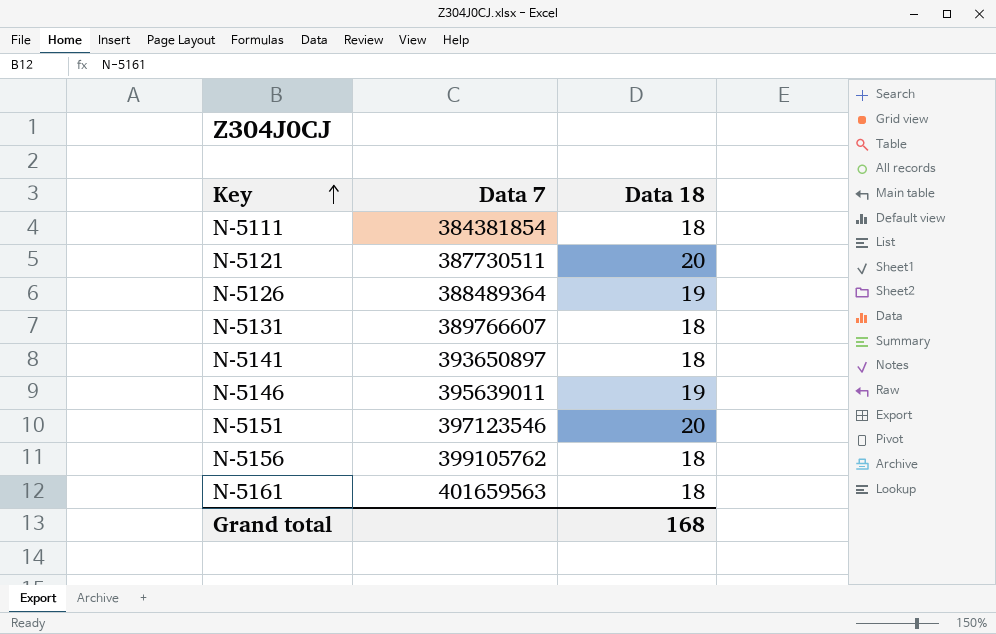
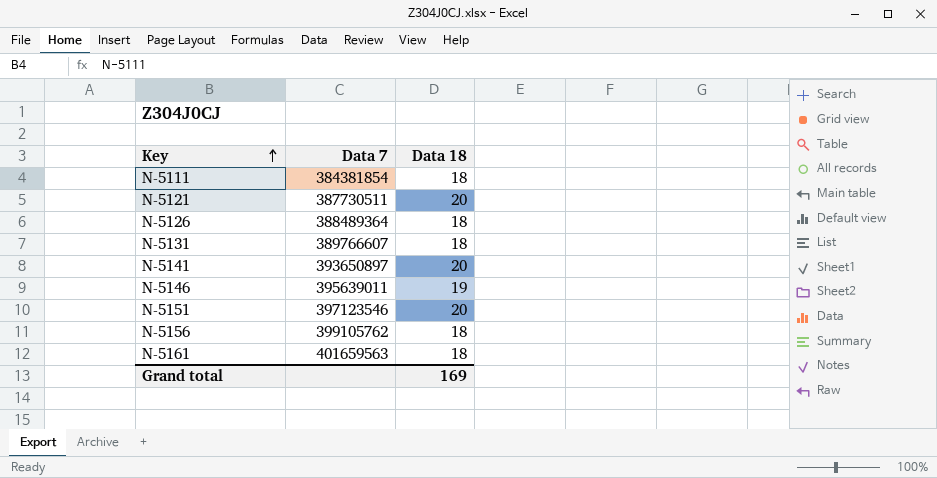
N-5126 | Data 18: 19 -> 18
N-5141 | Data 18: 18 -> 20
Grand total | Data 18: 168 -> 169

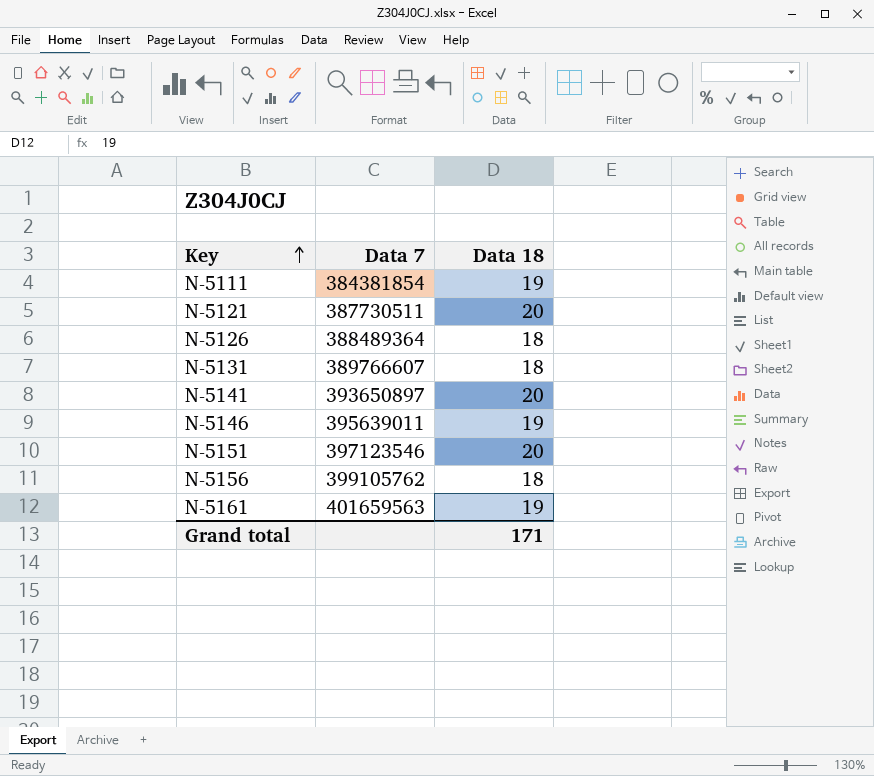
N-5111 | Data 18: 18 -> 19
N-5161 | Data 18: 18 -> 19
Grand total | Data 18: 169 -> 171

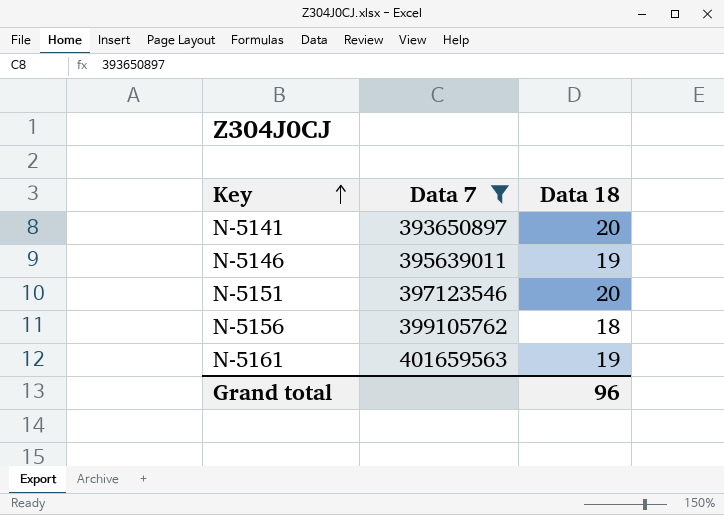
filter: none -> Data 7 >= 393650897
Grand total | Data 18: 171 -> 96

